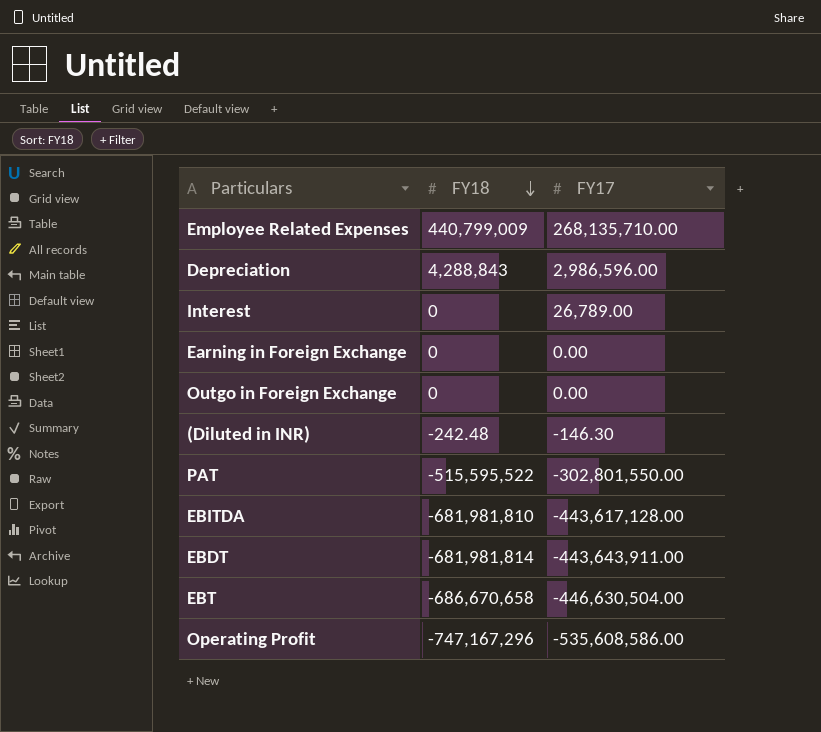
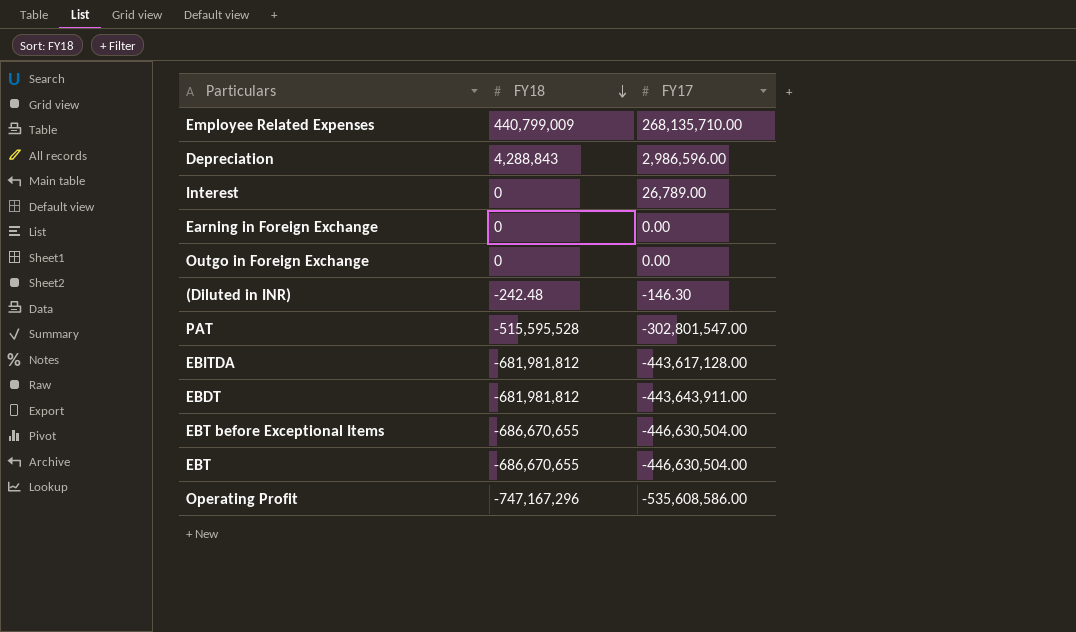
PAT | FY18: -515,595,522 -> -515,595,528
PAT | FY17: -302,801,550.00 -> -302,801,547.00
EBITDA | FY18: -681,981,810 -> -681,981,812
EBDT | FY18: -681,981,814 -> -681,981,812
row EBT before Exceptional Items: none -> -686,670,655 | -446,630,504.00
EBT | FY18: -686,670,658 -> -686,670,655

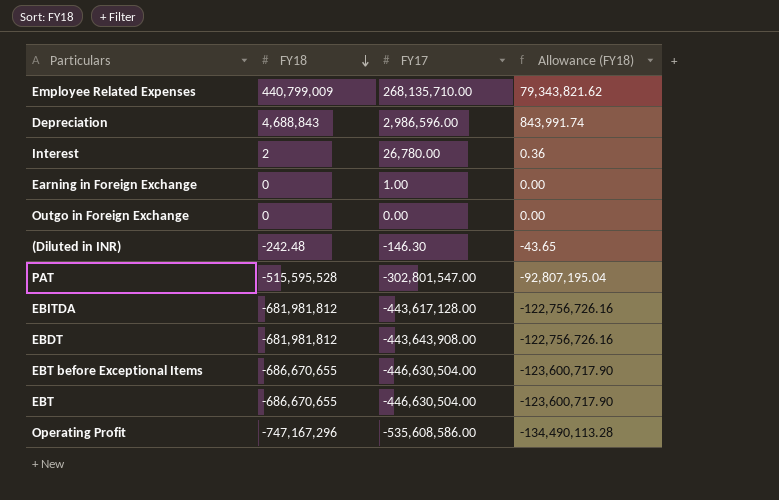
column Allowance (FY18) | formula: none -> [FY18] * 0.18
Depreciation | FY18: 4,288,843 -> 4,688,843
Interest | FY18: 0 -> 2
Interest | FY17: 26,789.00 -> 26,780.00
Earning in Foreign Exchange | FY17: 0.00 -> 1.00
EBDT | FY17: -443,643,911.00 -> -443,643,908.00

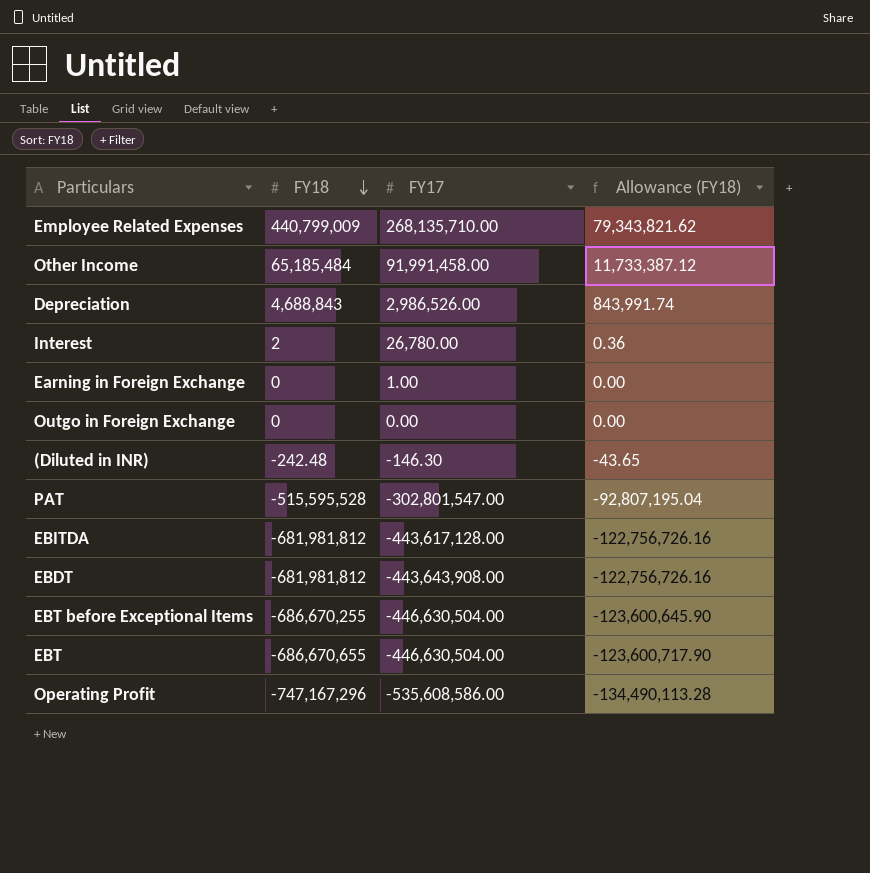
row Other Income: none -> 65,185,484 | 91,991,458.00 | 11,733,387.12
Depreciation | FY17: 2,986,596.00 -> 2,986,526.00
EBT before Exceptional Items | FY18: -686,670,655 -> -686,670,255
EBT before Exceptional Items | Allowance (FY18): -123,600,717.90 -> -123,600,645.90

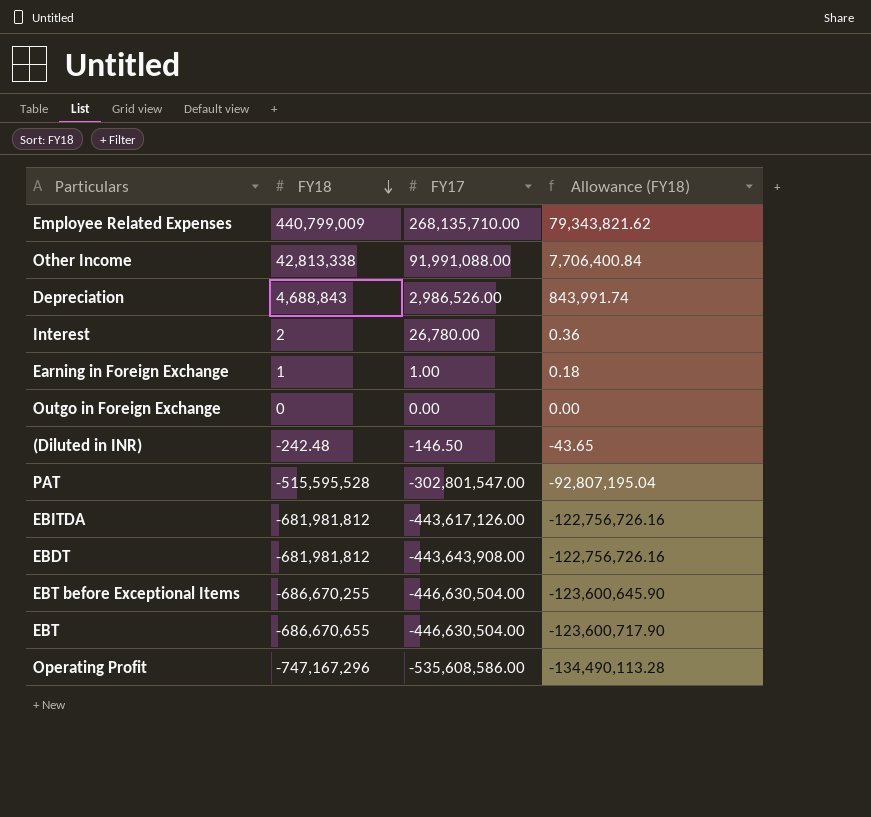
Other Income | FY18: 65,185,484 -> 42,813,338
Other Income | FY17: 91,991,458.00 -> 91,991,088.00
Other Income | Allowance (FY18): 11,733,387.12 -> 7,706,400.84
Earning in Foreign Exchange | FY18: 0 -> 1
Earning in Foreign Exchange | Allowance (FY18): 0.00 -> 0.18
(Diluted in INR) | FY17: -146.30 -> -146.50
EBITDA | FY17: -443,617,128.00 -> -443,617,126.00

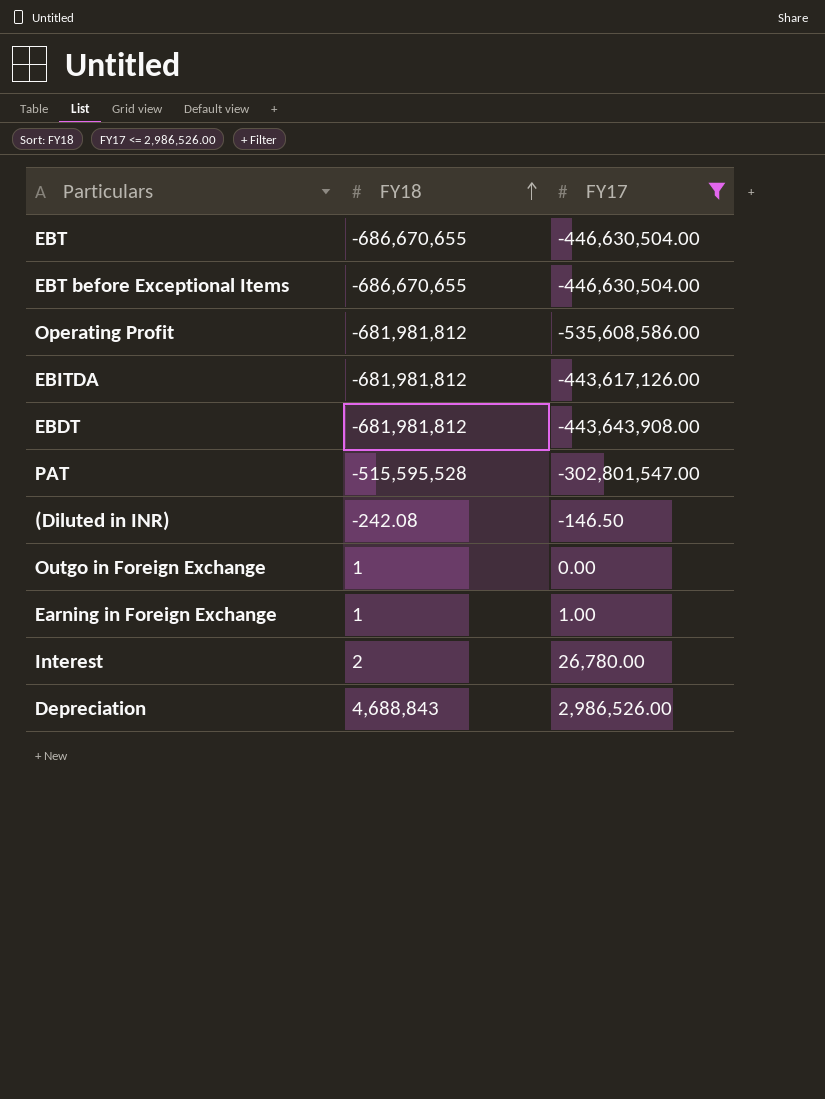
filter: none -> FY17 <= 2,986,526.00
row order: FY18 descending -> FY18 ascending
column Allowance (FY18) | formula: [FY18] * 0.18 -> none
EBT before Exceptional Items | FY18: -686,670,255 -> -686,670,655
Operating Profit | FY18: -747,167,296 -> -681,981,812
(Diluted in INR) | FY18: -242.48 -> -242.08
Outgo in Foreign Exchange | FY18: 0 -> 1

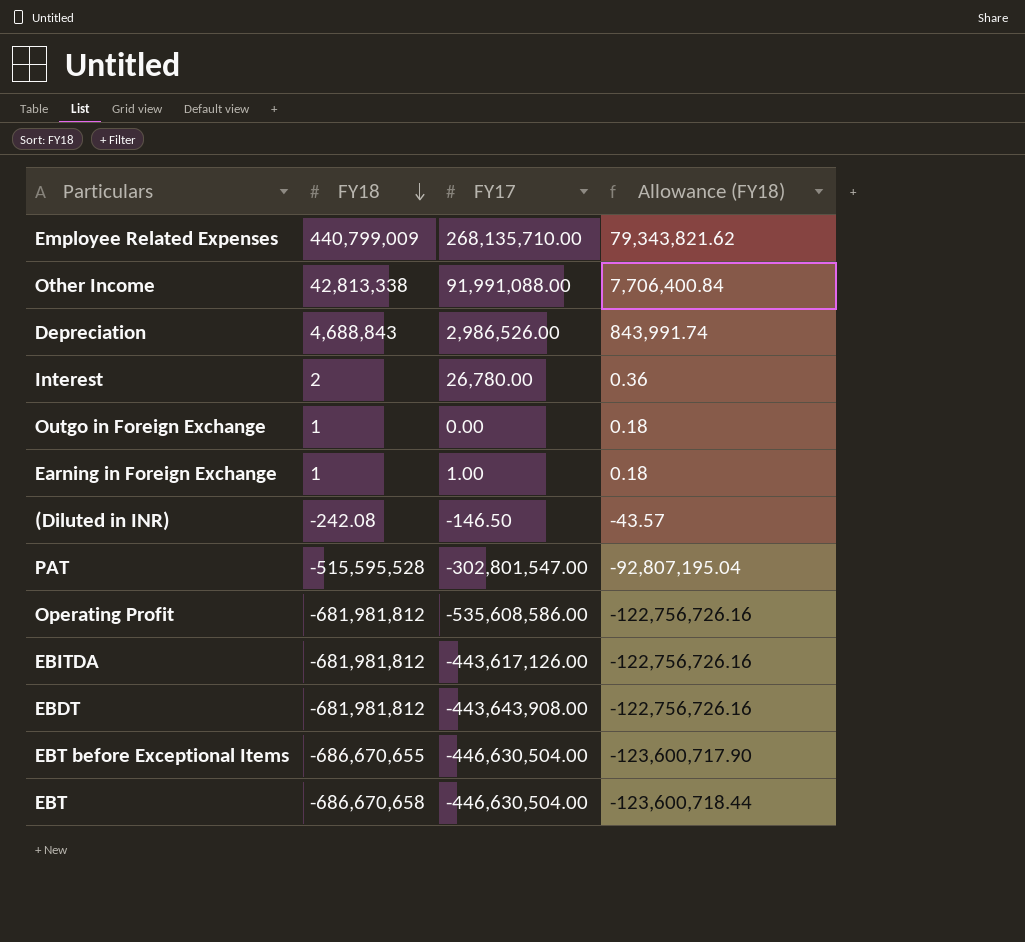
filter: FY17 <= 2,986,526.00 -> none
row order: FY18 ascending -> FY18 descending
column Allowance (FY18) | formula: none -> [FY18] * 0.18
EBT | FY18: -686,670,655 -> -686,670,658

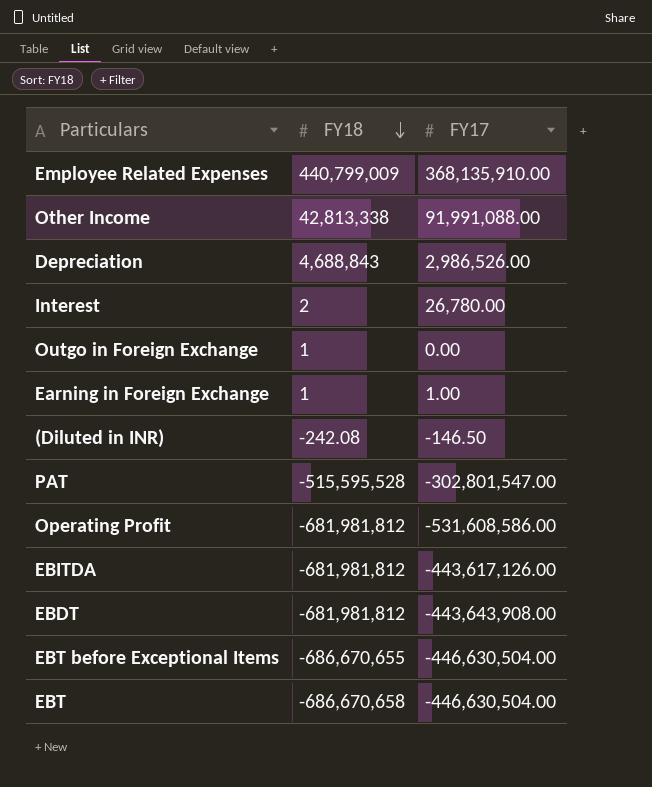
column Allowance (FY18) | formula: [FY18] * 0.18 -> none
Employee Related Expenses | FY17: 268,135,710.00 -> 368,135,910.00
Operating Profit | FY17: -535,608,586.00 -> -531,608,586.00

